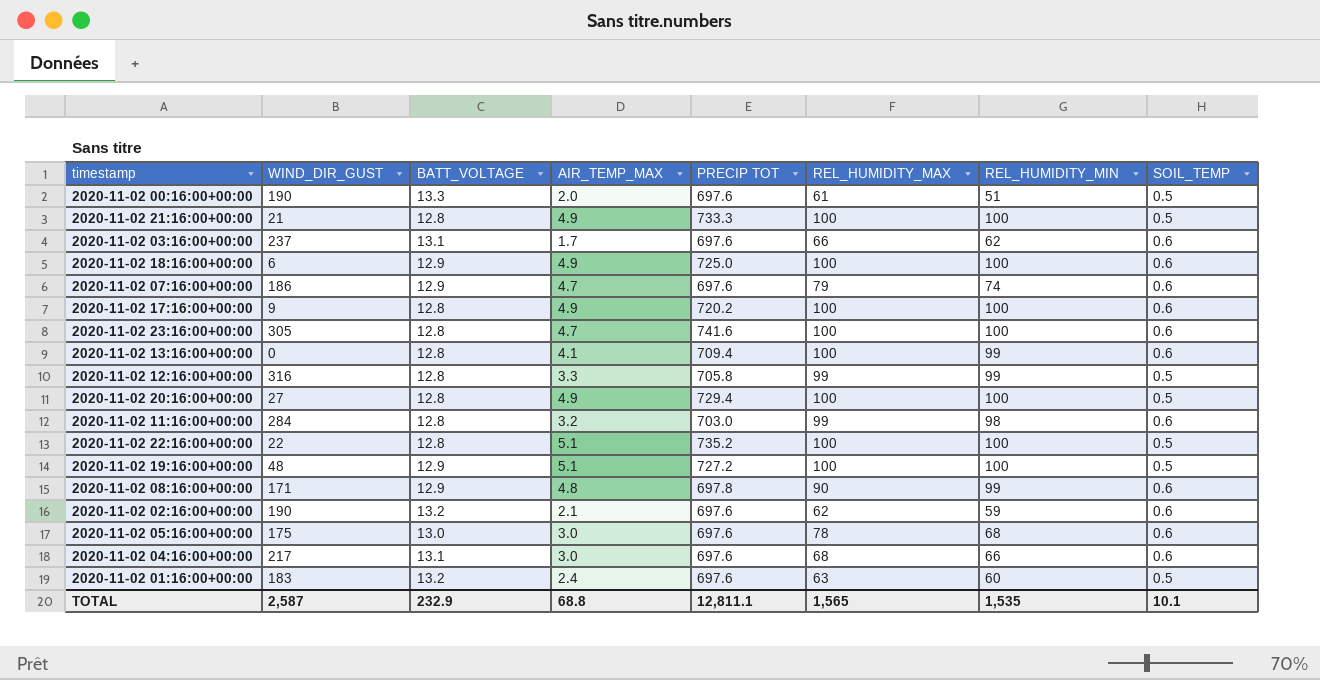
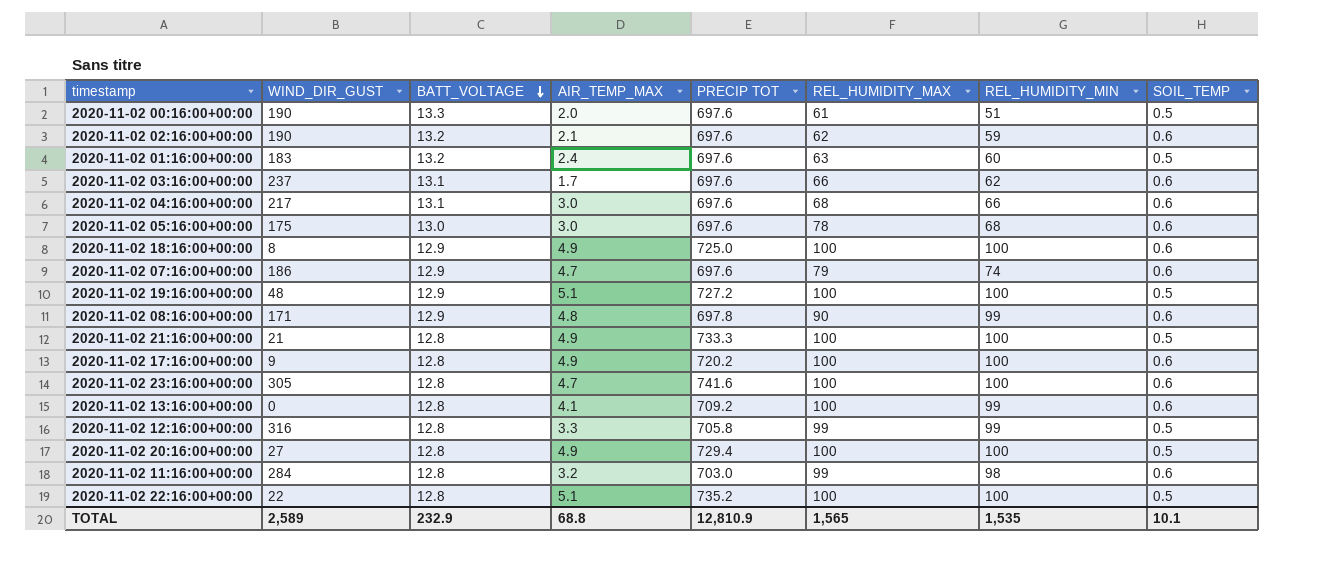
row order: none -> BATT_VOLTAGE descending
2020-11-02 18:16:00+00:00 | WIND_DIR_GUST: 6 -> 8
2020-11-02 13:16:00+00:00 | PRECIP TOT: 709.4 -> 709.2
TOTAL | WIND_DIR_GUST: 2,587 -> 2,589
TOTAL | PRECIP TOT: 12,811.1 -> 12,810.9

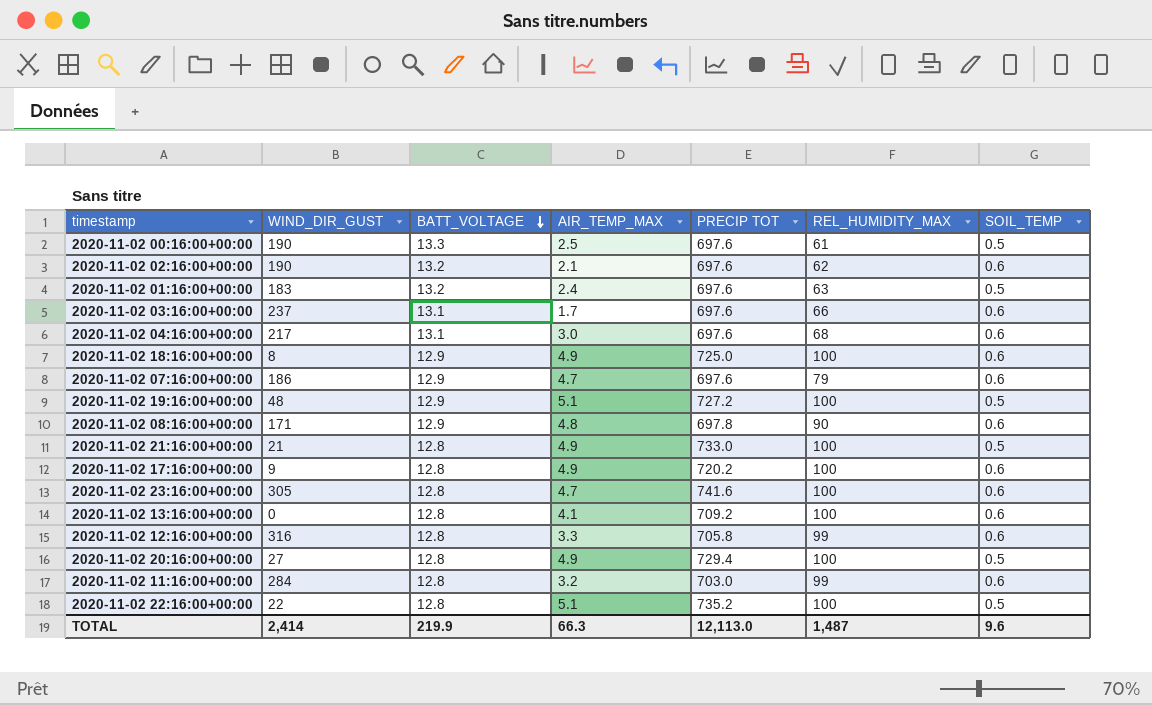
column REL_HUMIDITY_MIN | position: 7 -> none
row 2020-11-02 05:16:00+00:00: 175 | 13.0 | 3.0 | 697.6 | 78 | 68 | 0.6 -> none
2020-11-02 00:16:00+00:00 | AIR_TEMP_MAX: 2.0 -> 2.5
2020-11-02 21:16:00+00:00 | PRECIP TOT: 733.3 -> 733.0
2020-11-02 12:16:00+00:00 | SOIL_TEMP: 0.5 -> 0.6
TOTAL | WIND_DIR_GUST: 2,589 -> 2,414
TOTAL | BATT_VOLTAGE: 232.9 -> 219.9
TOTAL | AIR_TEMP_MAX: 68.8 -> 66.3
TOTAL | PRECIP TOT: 12,810.9 -> 12,113.0
TOTAL | REL_HUMIDITY_MAX: 1,565 -> 1,487
TOTAL | SOIL_TEMP: 10.1 -> 9.6

